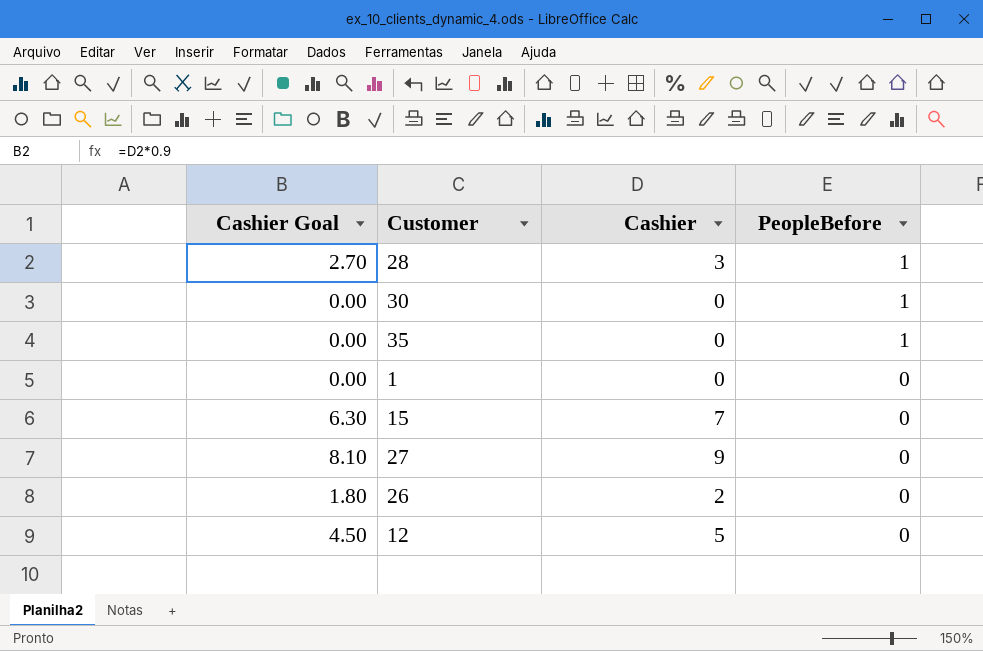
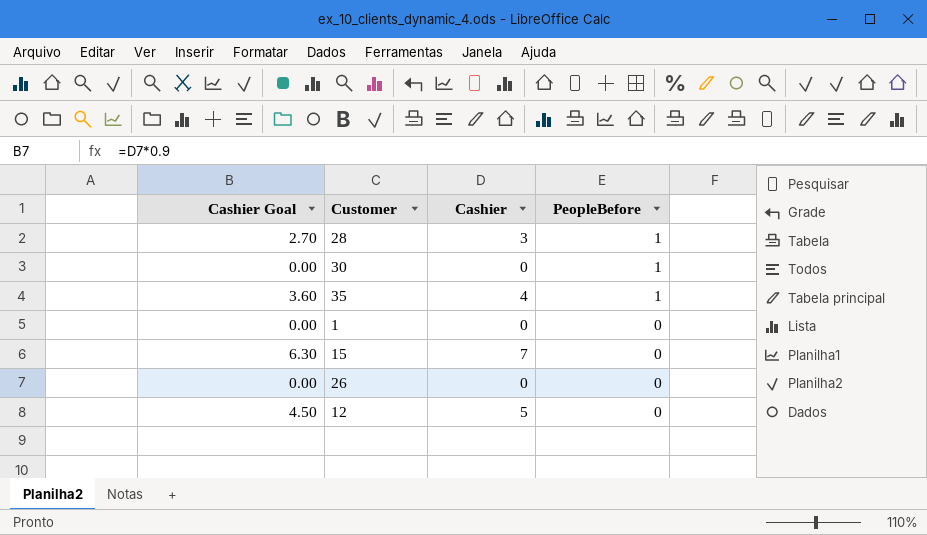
row 27: 8.10 | 9 | 0 -> none
35 | Cashier Goal: 0.00 -> 3.60
35 | Cashier: 0 -> 4
26 | Cashier Goal: 1.80 -> 0.00
26 | Cashier: 2 -> 0

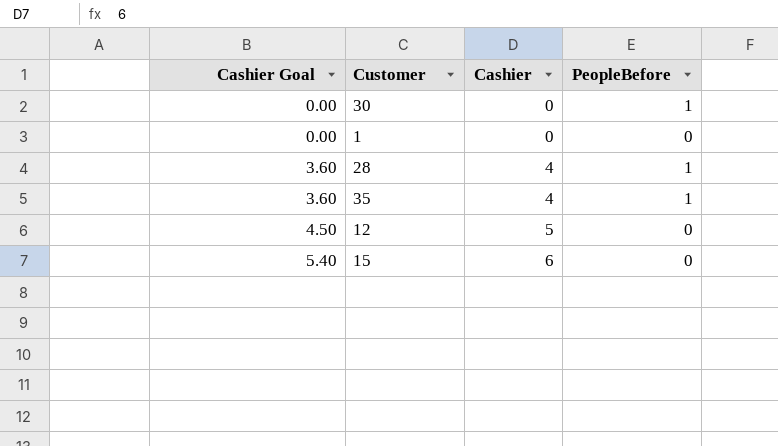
row order: PeopleBefore descending -> Cashier Goal ascending
row 26: 0.00 | 0 | 0 -> none
28 | Cashier Goal: 2.70 -> 3.60
28 | Cashier: 3 -> 4
15 | Cashier Goal: 6.30 -> 5.40
15 | Cashier: 7 -> 6

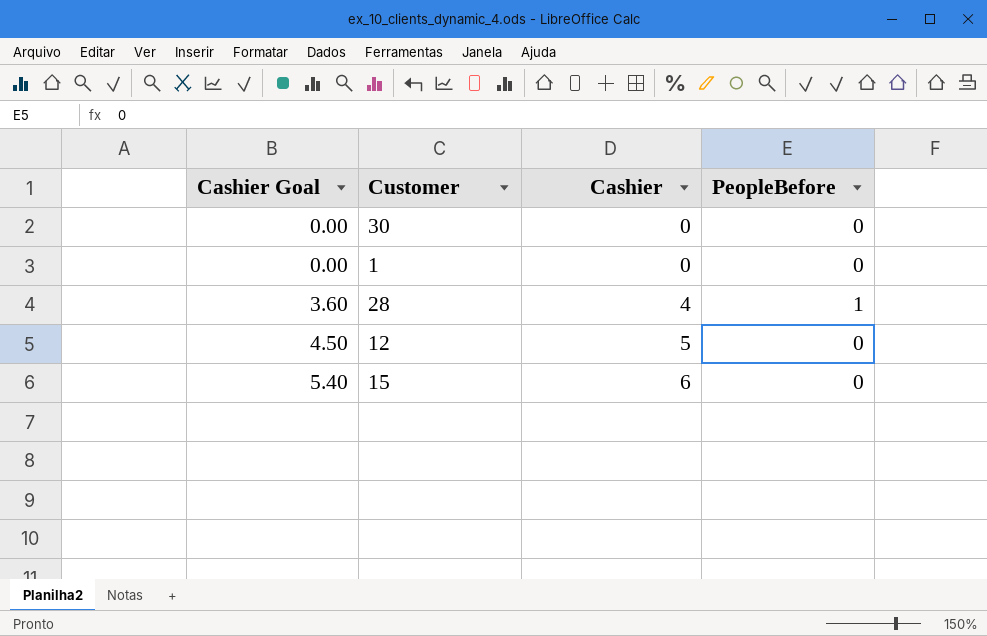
row 35: 3.60 | 4 | 1 -> none
30 | PeopleBefore: 1 -> 0

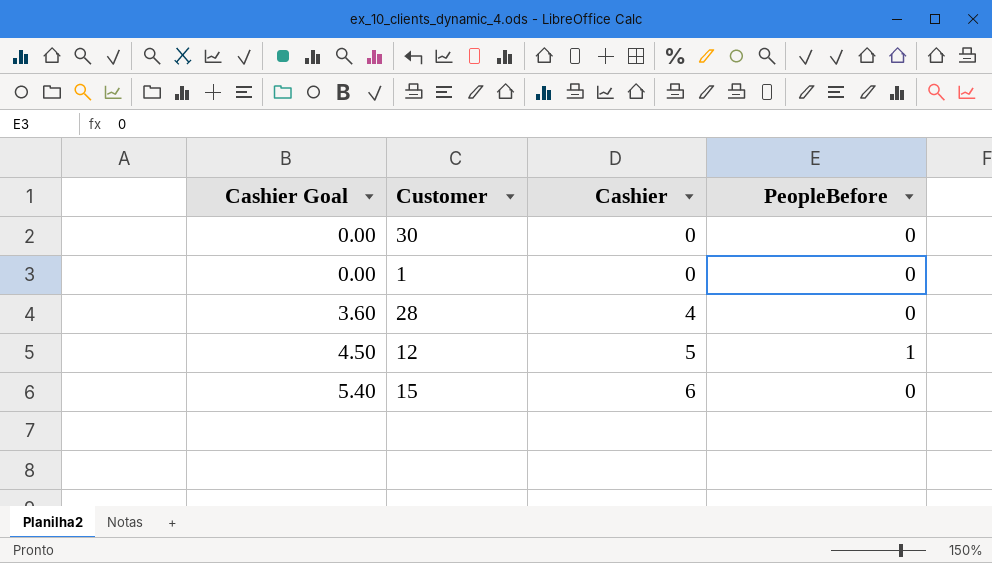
28 | PeopleBefore: 1 -> 0
12 | PeopleBefore: 0 -> 1

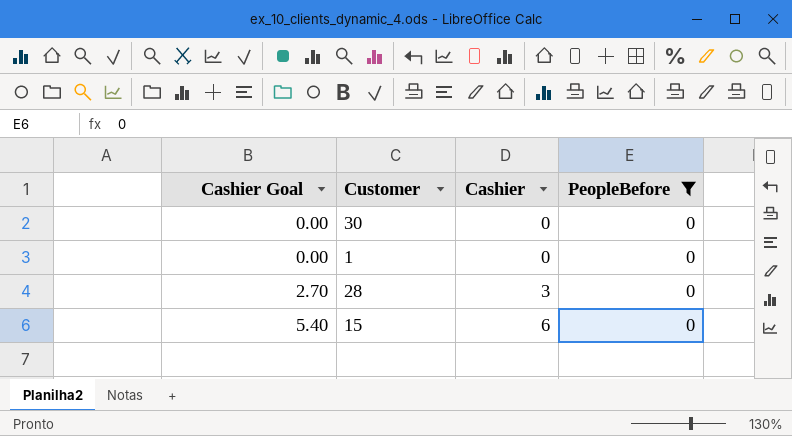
filter: none -> PeopleBefore = 0
28 | Cashier Goal: 3.60 -> 2.70
28 | Cashier: 4 -> 3

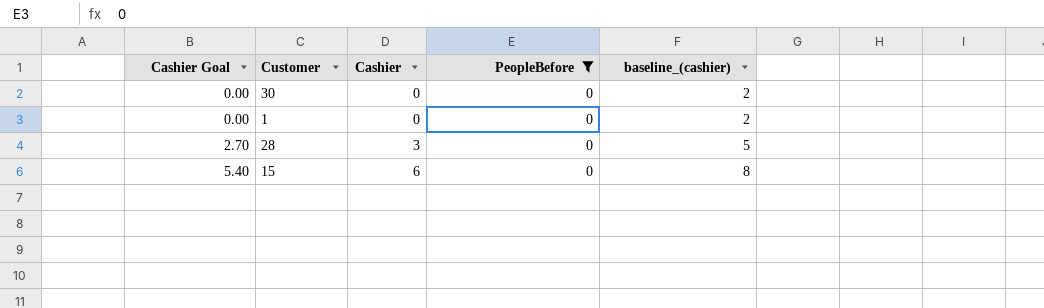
column baseline_(cashier) | formula: none -> [Cashier] + 2

